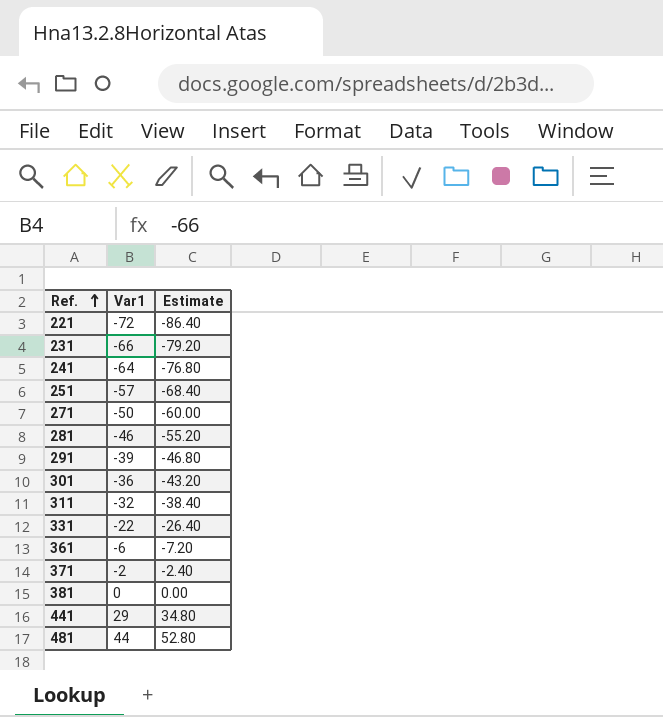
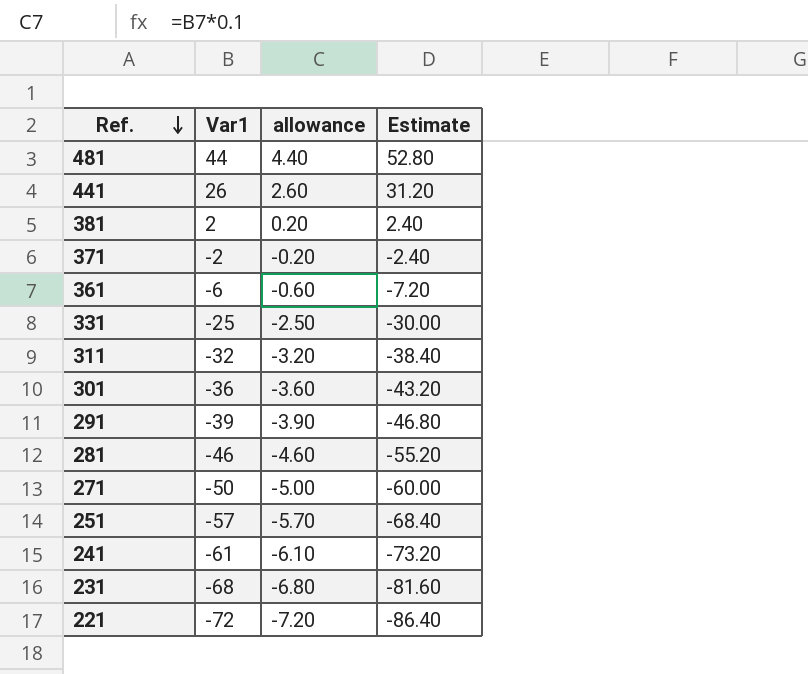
row order: Ref. ascending -> Ref. descending
column allowance | formula: none -> [Var1] * 0.1
441 | Var1: 29 -> 26
441 | Estimate: 34.80 -> 31.20
381 | Var1: 0 -> 2
381 | Estimate: 0.00 -> 2.40
331 | Var1: -22 -> -25
331 | Estimate: -26.40 -> -30.00
241 | Var1: -64 -> -61
241 | Estimate: -76.80 -> -73.20
231 | Var1: -66 -> -68
231 | Estimate: -79.20 -> -81.60

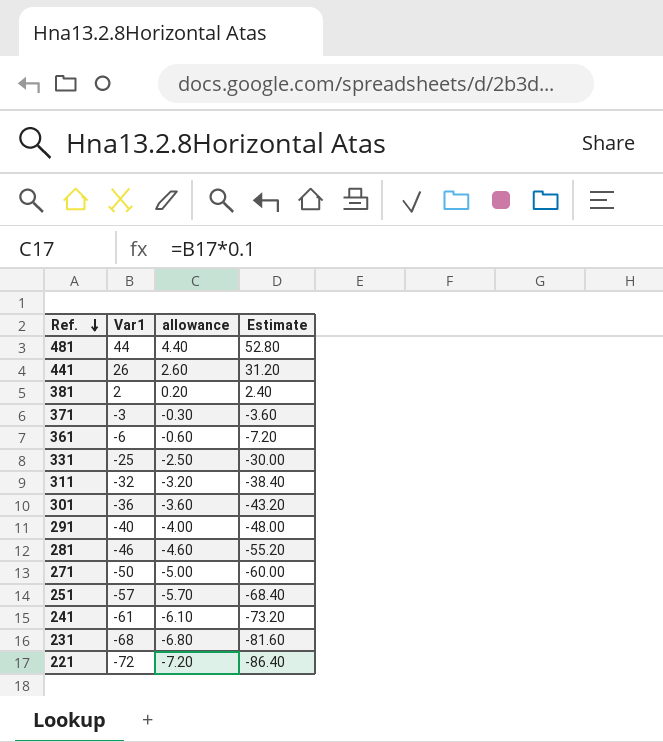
371 | Var1: -2 -> -3
371 | allowance: -0.20 -> -0.30
371 | Estimate: -2.40 -> -3.60
291 | Var1: -39 -> -40
291 | allowance: -3.90 -> -4.00
291 | Estimate: -46.80 -> -48.00

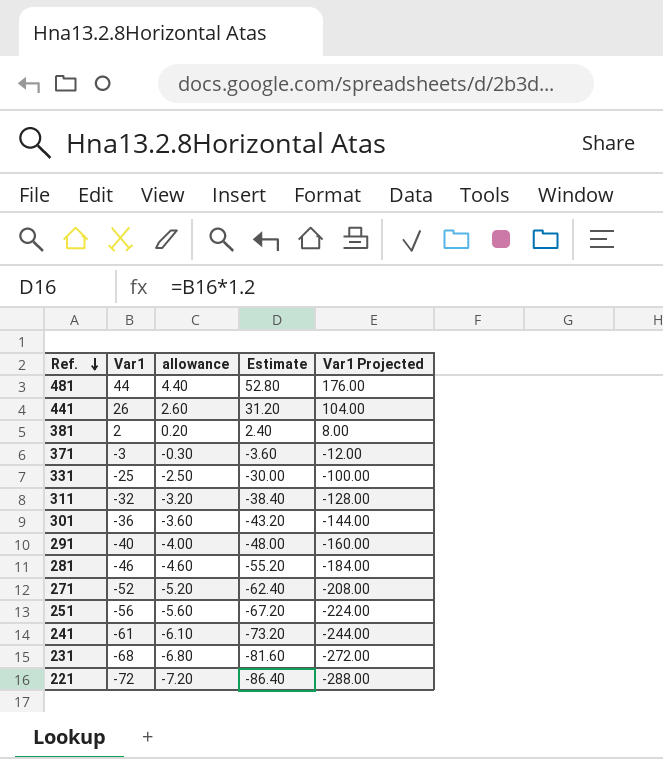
column Var1 Projected | formula: none -> [Var1] * 4
row 361: -6 | -0.60 | -7.20 -> none
271 | Var1: -50 -> -52
271 | allowance: -5.00 -> -5.20
271 | Estimate: -60.00 -> -62.40
251 | Var1: -57 -> -56
251 | allowance: -5.70 -> -5.60
251 | Estimate: -68.40 -> -67.20

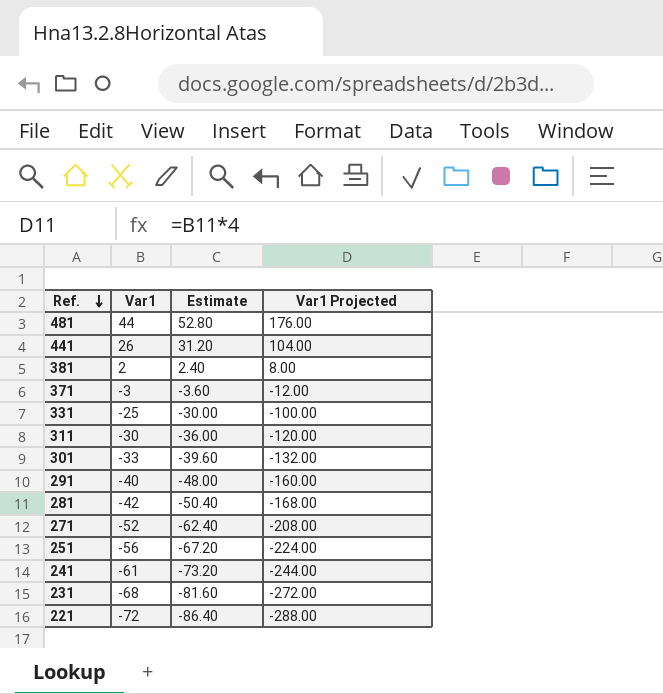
column allowance | formula: [Var1] * 0.1 -> none
311 | Var1: -32 -> -30
311 | Estimate: -38.40 -> -36.00
311 | Var1 Projected: -128.00 -> -120.00
301 | Var1: -36 -> -33
301 | Estimate: -43.20 -> -39.60
301 | Var1 Projected: -144.00 -> -132.00
281 | Var1: -46 -> -42
281 | Estimate: -55.20 -> -50.40
281 | Var1 Projected: -184.00 -> -168.00

